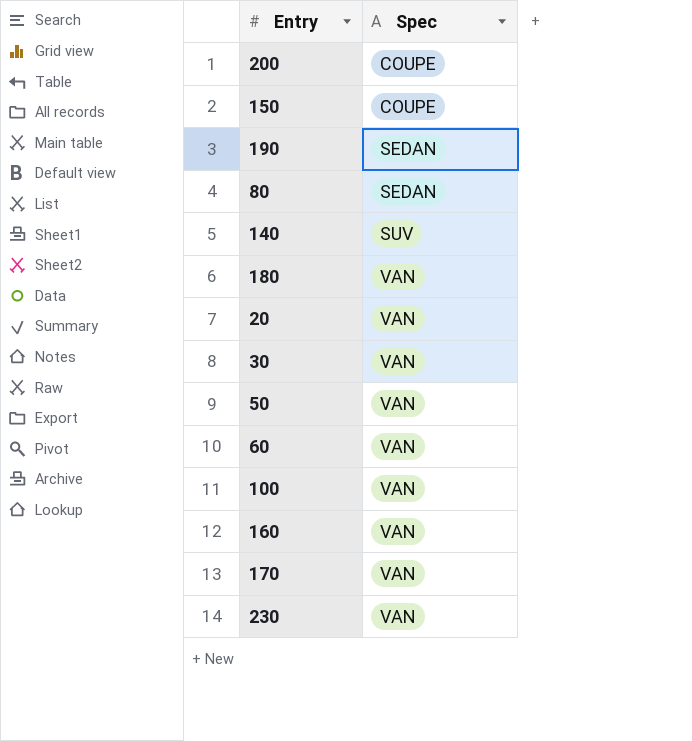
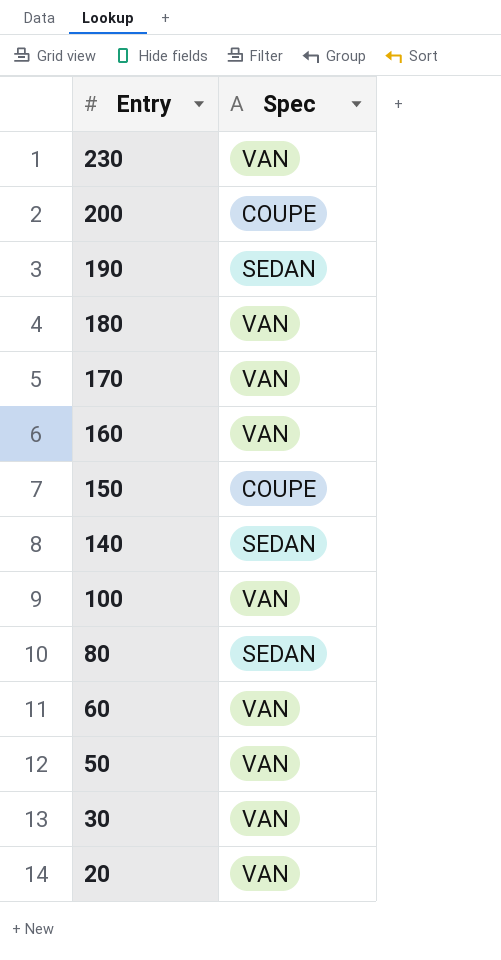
row order: Spec ascending -> Entry descending
140 | Spec: SUV -> SEDAN

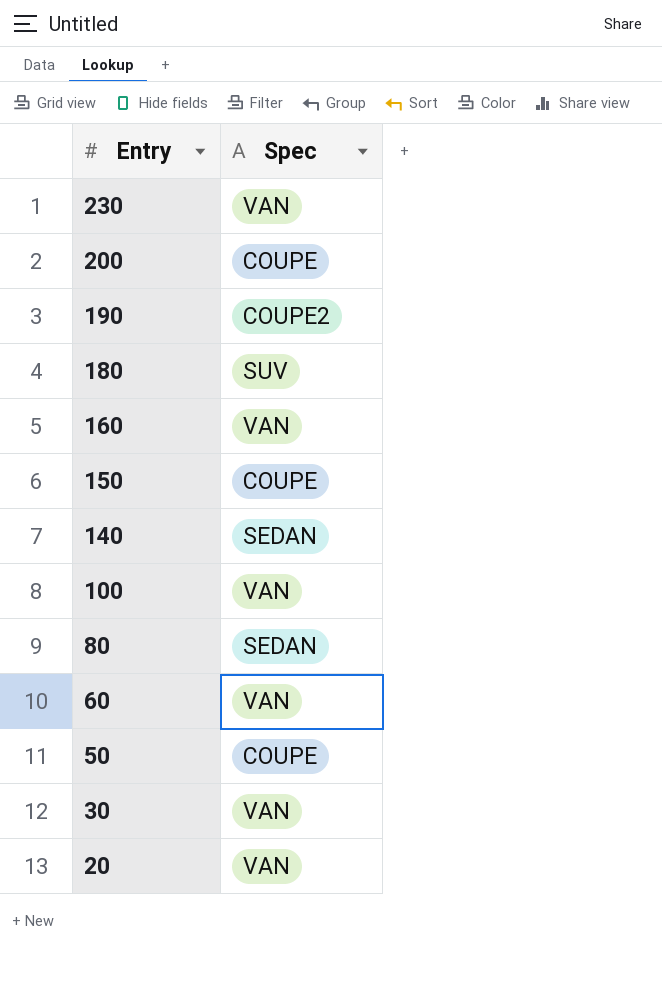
row 170: VAN -> none
190 | Spec: SEDAN -> COUPE2
180 | Spec: VAN -> SUV
50 | Spec: VAN -> COUPE

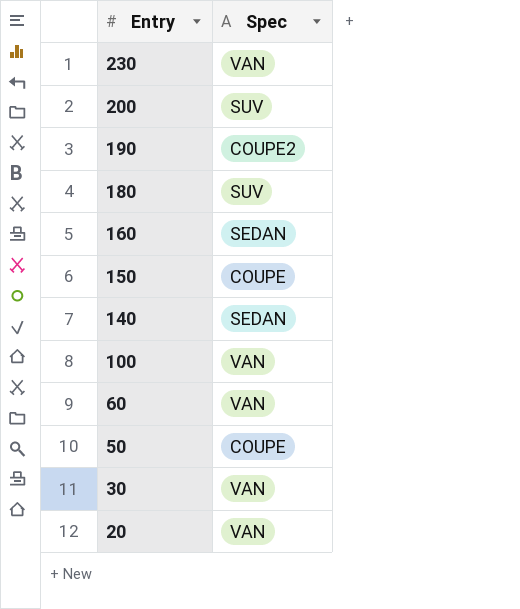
row 80: SEDAN -> none
200 | Spec: COUPE -> SUV
160 | Spec: VAN -> SEDAN

